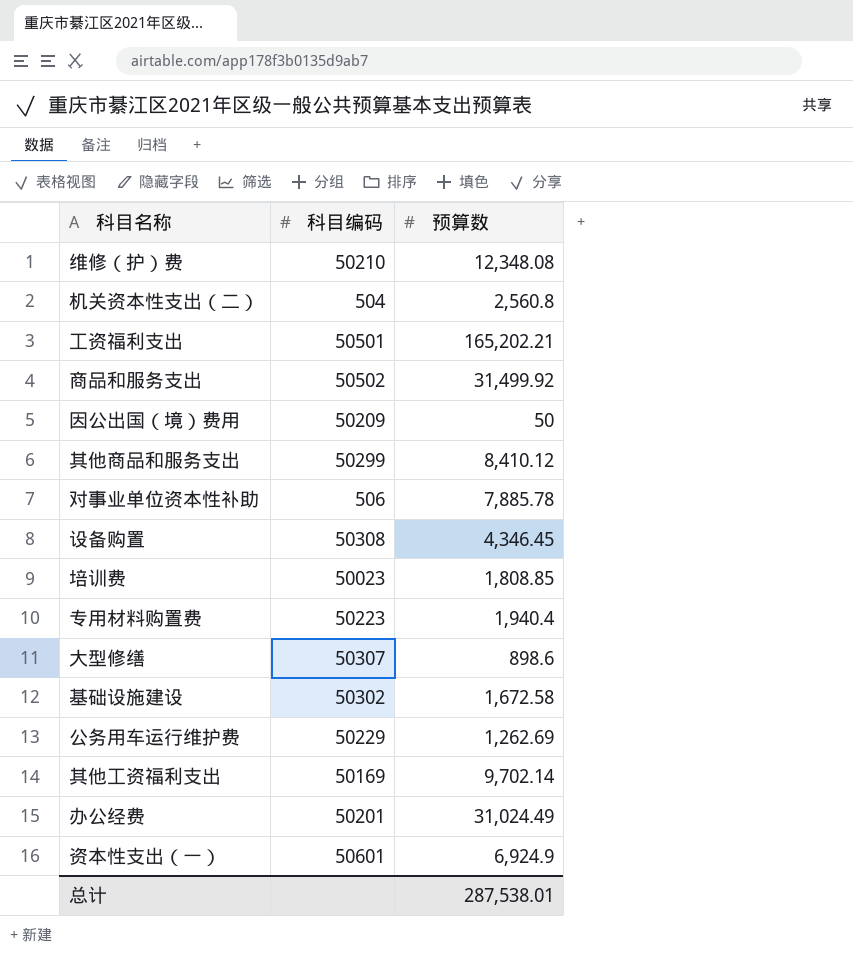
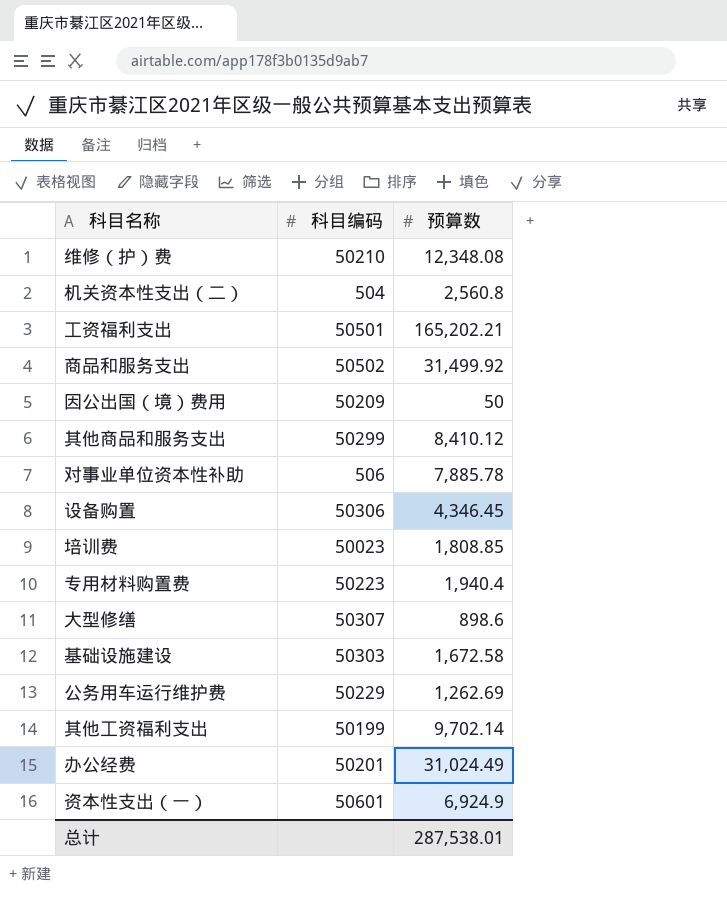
设备购置 | 科目编码: 50308 -> 50306
基础设施建设 | 科目编码: 50302 -> 50303
其他工资福利支出 | 科目编码: 50169 -> 50199

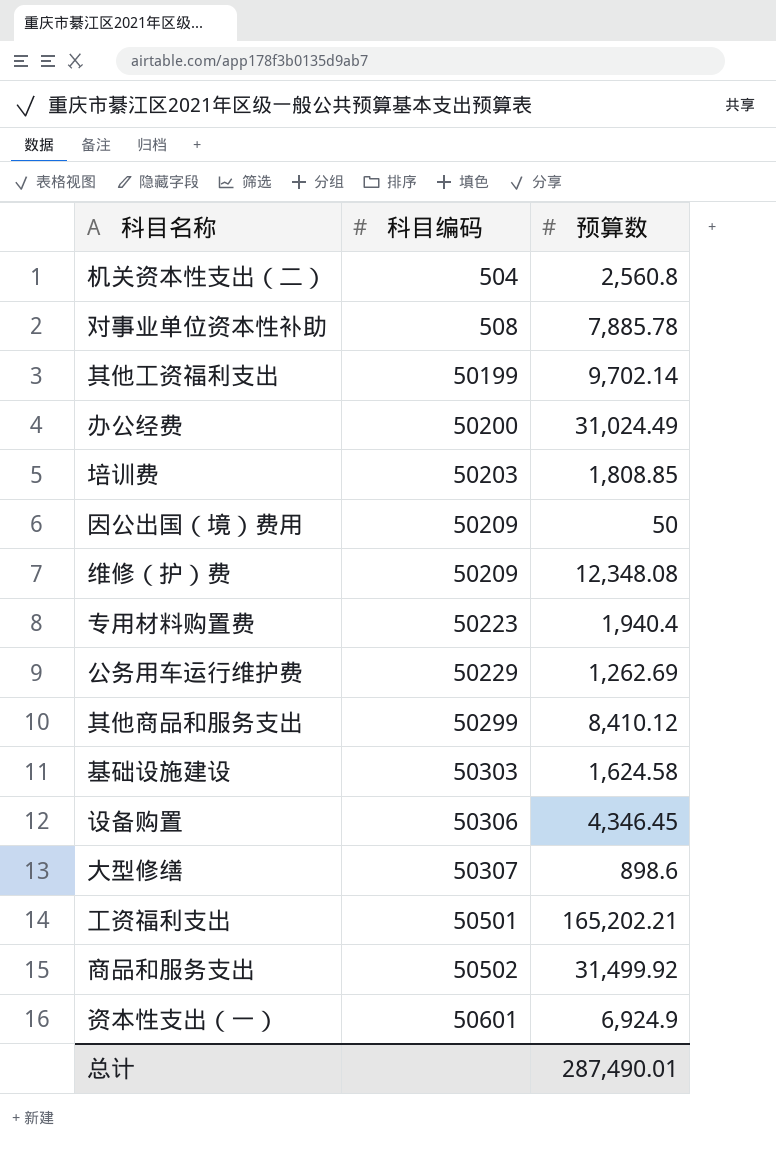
row order: none -> 科目编码 ascending
对事业单位资本性补助 | 科目编码: 506 -> 508
办公经费 | 科目编码: 50201 -> 50200
培训费 | 科目编码: 50023 -> 50203
维修（护）费 | 科目编码: 50210 -> 50209
基础设施建设 | 预算数: 1,672.58 -> 1,624.58
总计 | 预算数: 287,538.01 -> 287,490.01

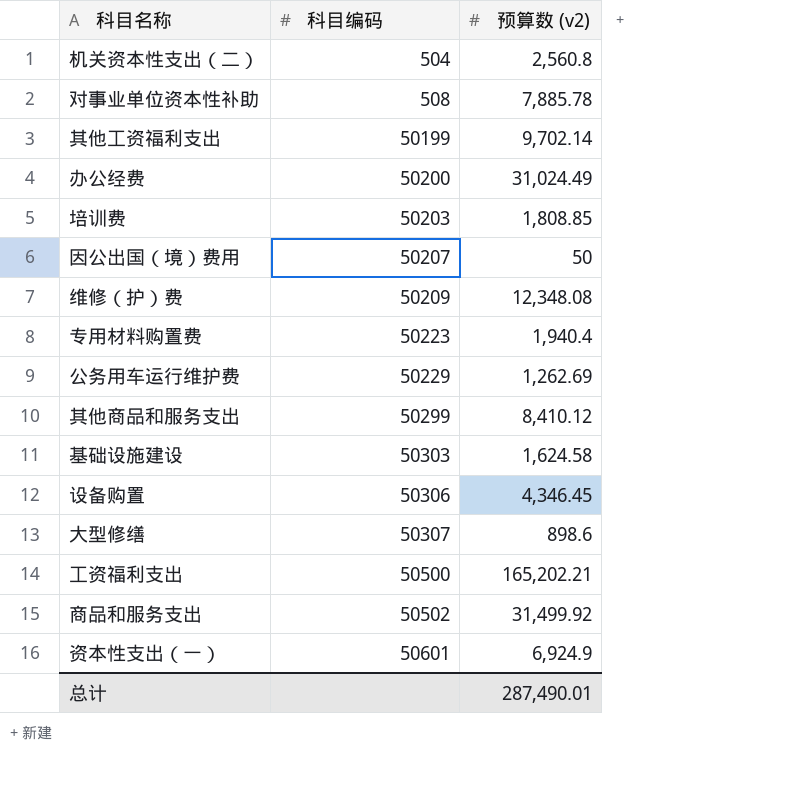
column name: 预算数 -> 预算数 (v2)
因公出国（境）费用 | 科目编码: 50209 -> 50207
工资福利支出 | 科目编码: 50501 -> 50500

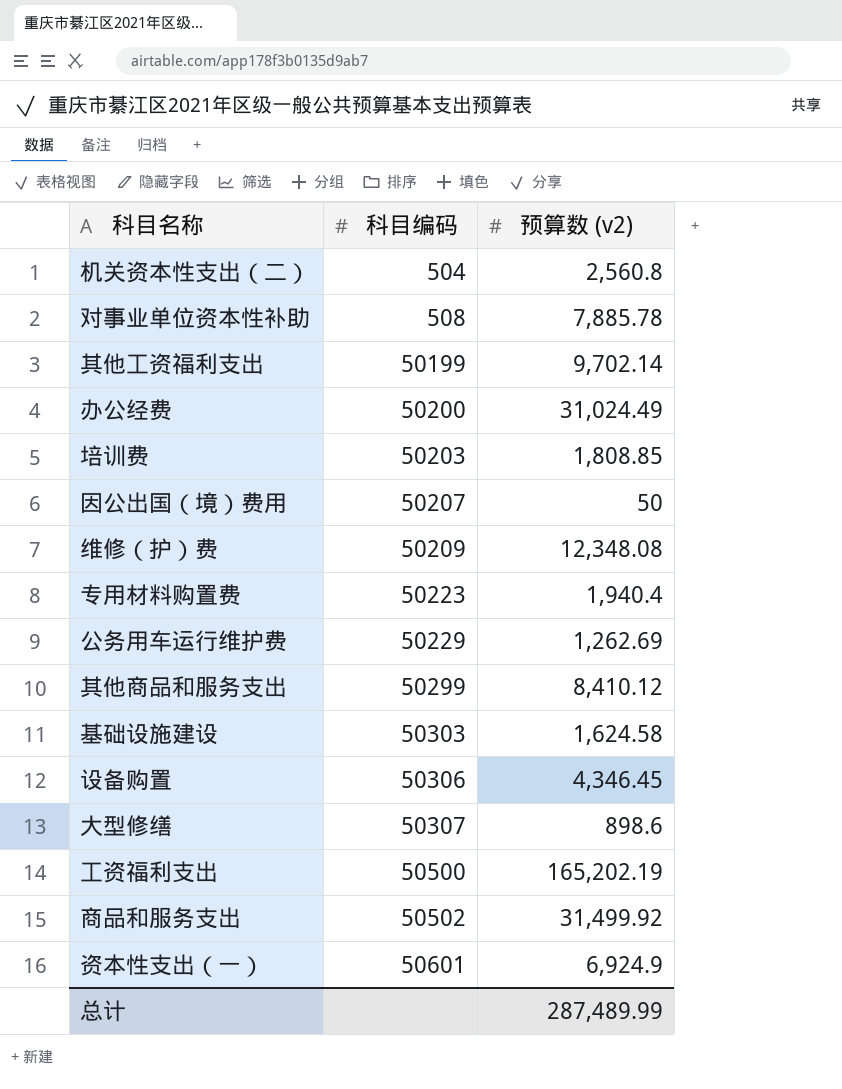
工资福利支出 | 预算数 (v2): 165,202.21 -> 165,202.19
总计 | 预算数 (v2): 287,490.01 -> 287,489.99

